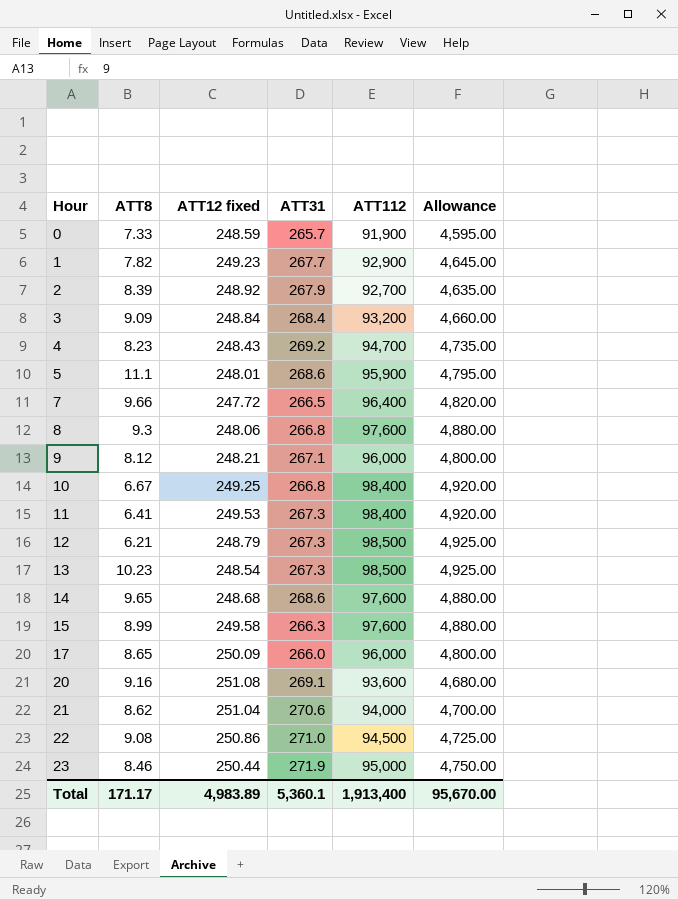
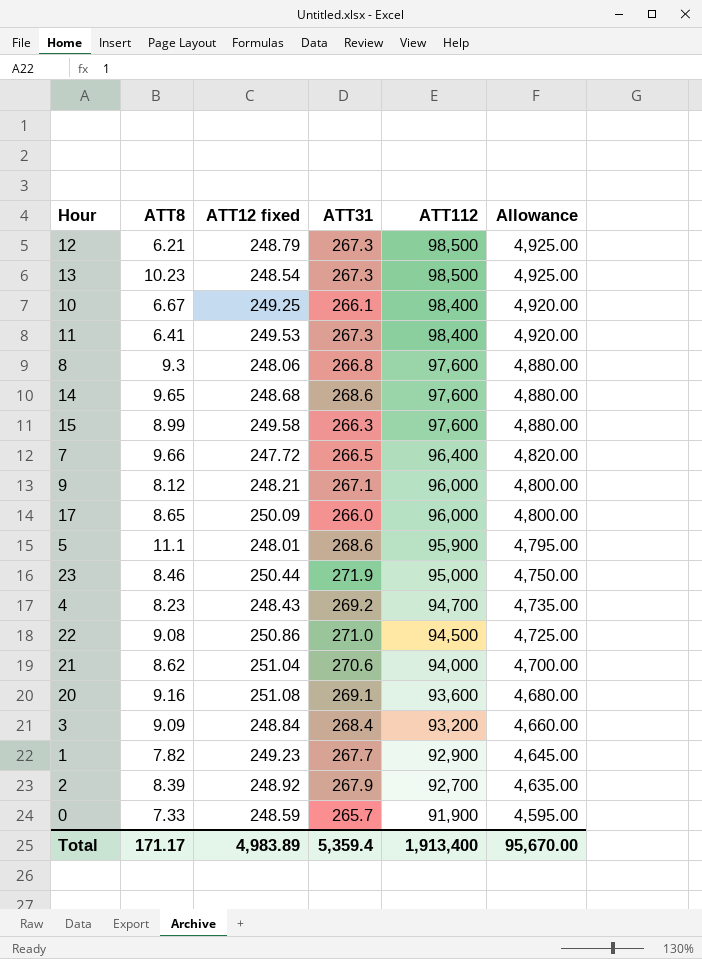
row order: Hour ascending -> ATT112 descending
10 | ATT31: 266.8 -> 266.1
Total | ATT31: 5,360.1 -> 5,359.4

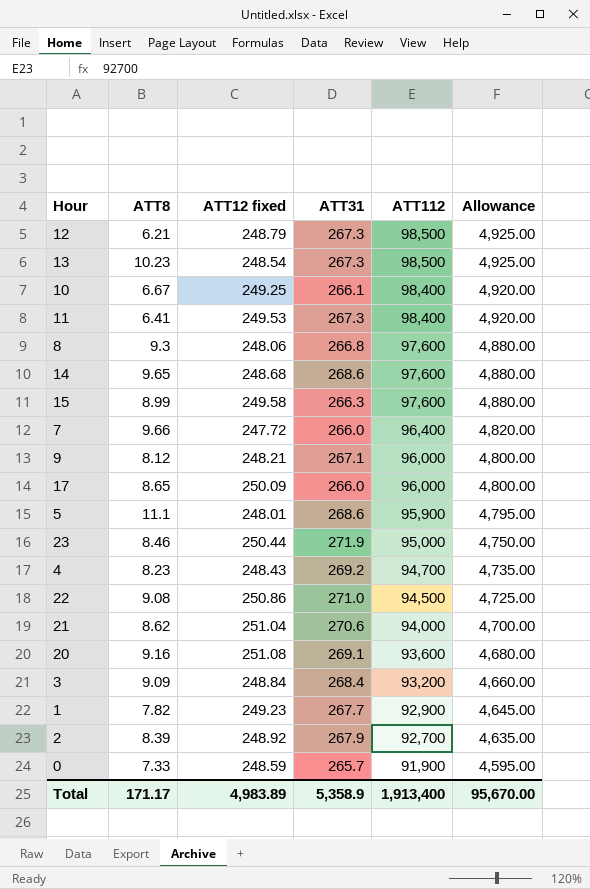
7 | ATT31: 266.5 -> 266.0
Total | ATT31: 5,359.4 -> 5,358.9

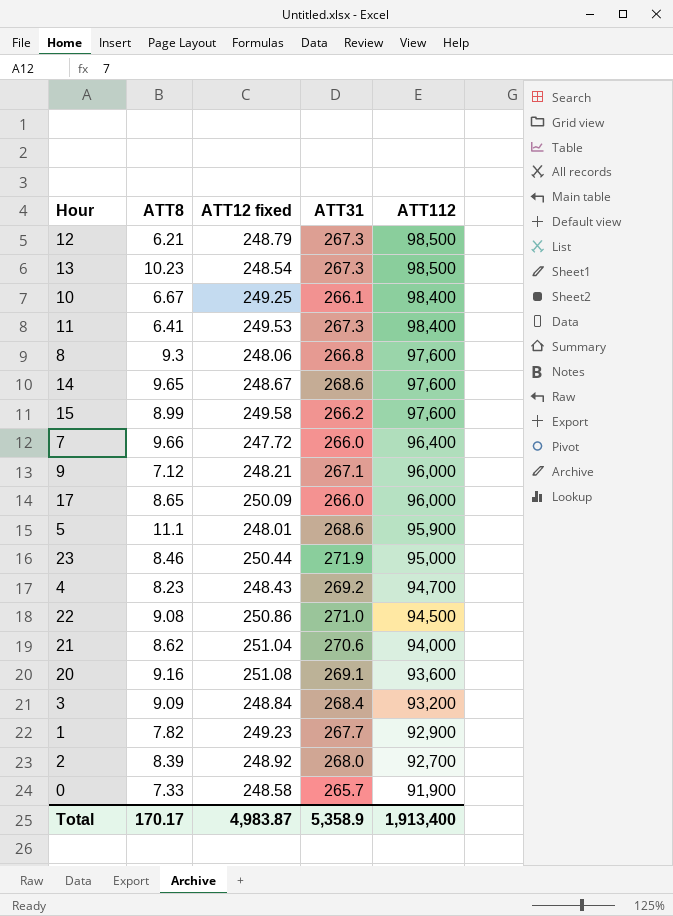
column Allowance | formula: [ATT112] * 0.05 -> none
14 | ATT12 fixed: 248.68 -> 248.67
15 | ATT31: 266.3 -> 266.2
9 | ATT8: 8.12 -> 7.12
2 | ATT31: 267.9 -> 268.0
0 | ATT12 fixed: 248.59 -> 248.58
Total | ATT8: 171.17 -> 170.17
Total | ATT12 fixed: 4,983.89 -> 4,983.87

